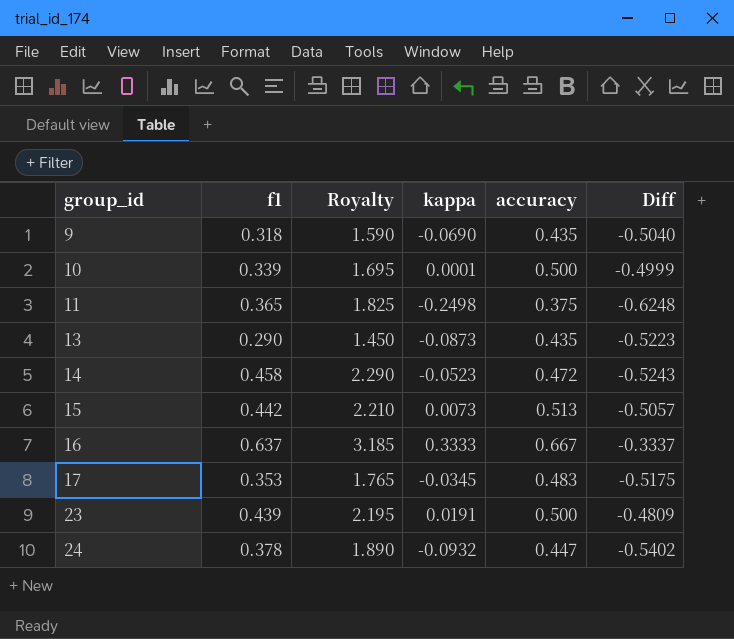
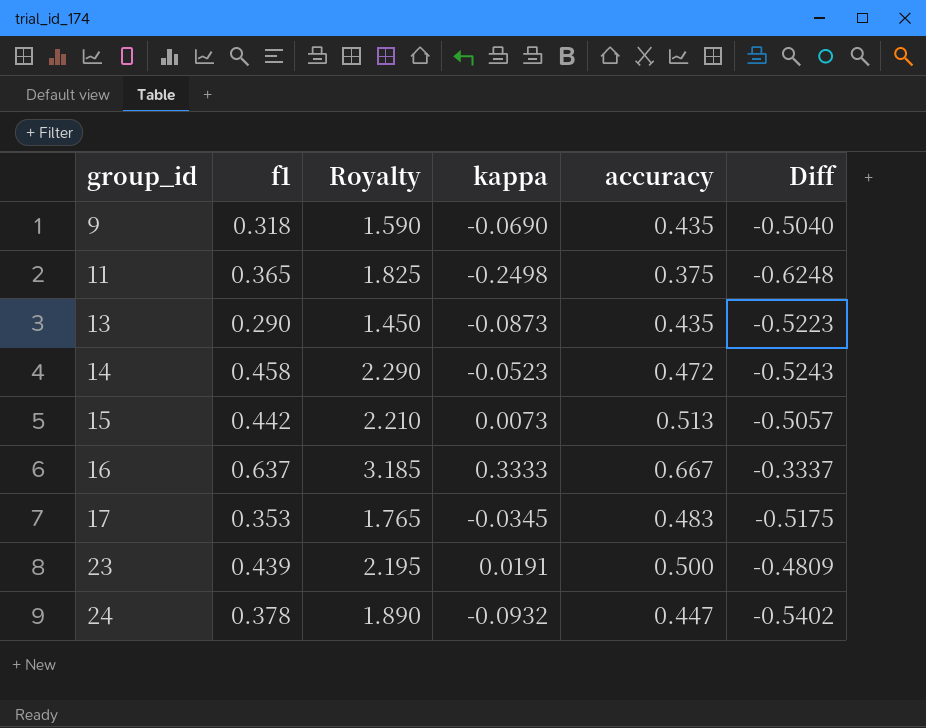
row 10: 0.339 | 1.695 | 0.0001 | 0.500 | -0.4999 -> none

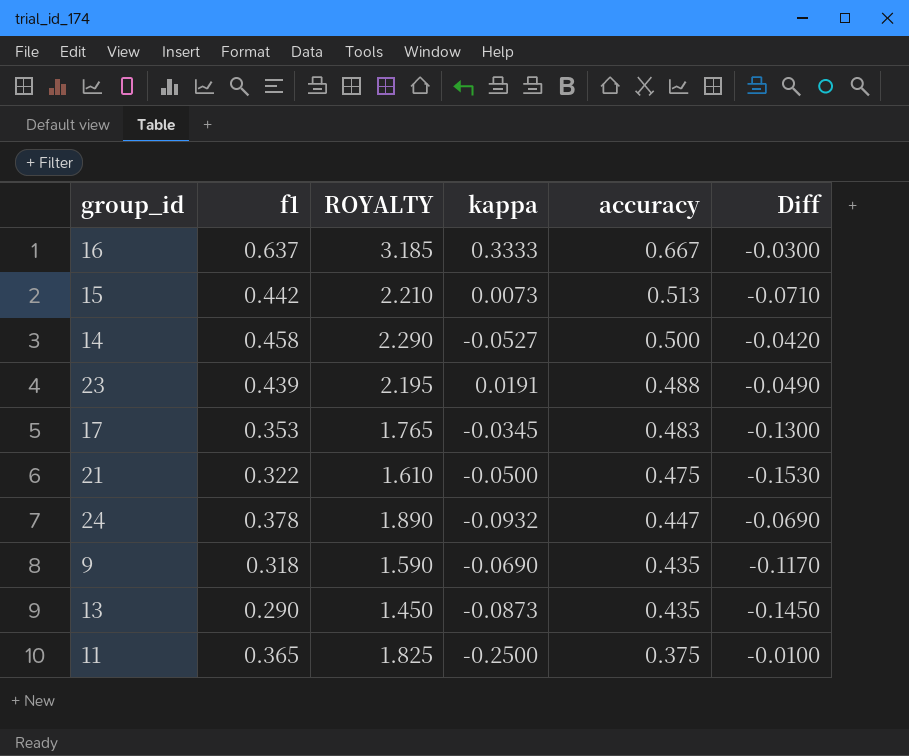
row order: group_id ascending -> accuracy descending
column name: Royalty -> ROYALTY
column Diff | formula: [kappa] - [accuracy] -> [f1] - [accuracy]
14 | kappa: -0.0523 -> -0.0527
14 | accuracy: 0.472 -> 0.500
23 | accuracy: 0.500 -> 0.488
row 21: none -> 0.322 | 1.610 | -0.0500 | 0.475 | -0.1530
11 | kappa: -0.2498 -> -0.2500

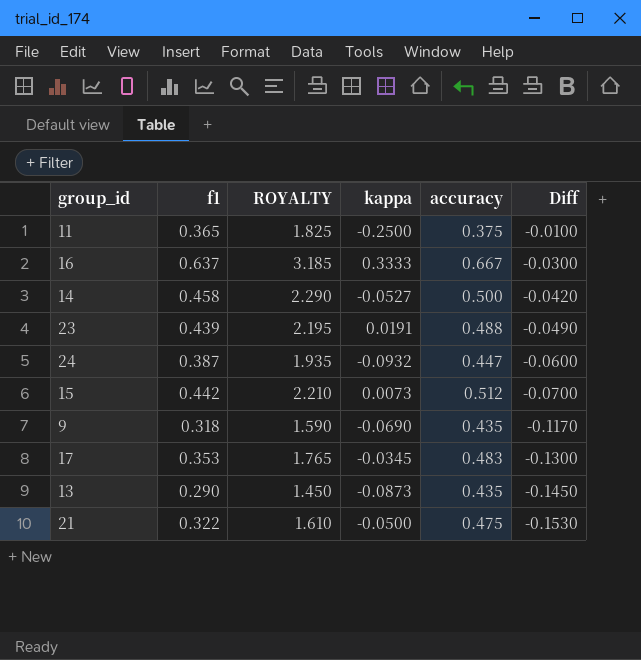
row order: accuracy descending -> Diff descending
24 | f1: 0.378 -> 0.387
24 | ROYALTY: 1.890 -> 1.935
24 | Diff: -0.0690 -> -0.0600
15 | accuracy: 0.513 -> 0.512
15 | Diff: -0.0710 -> -0.0700

